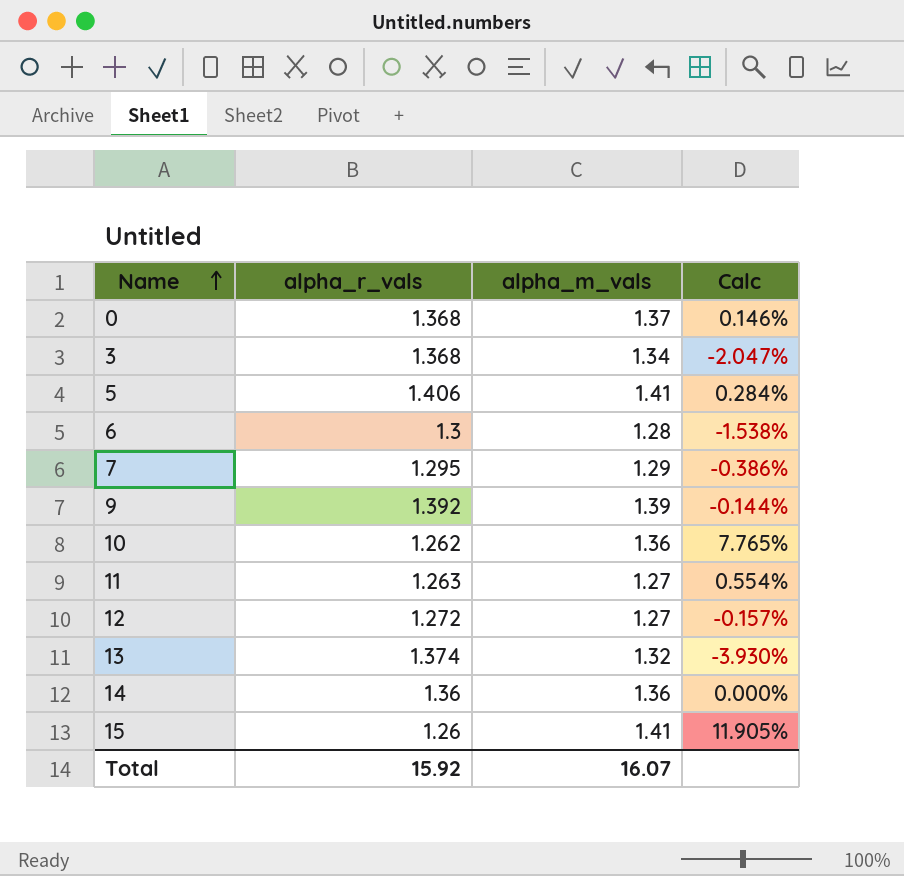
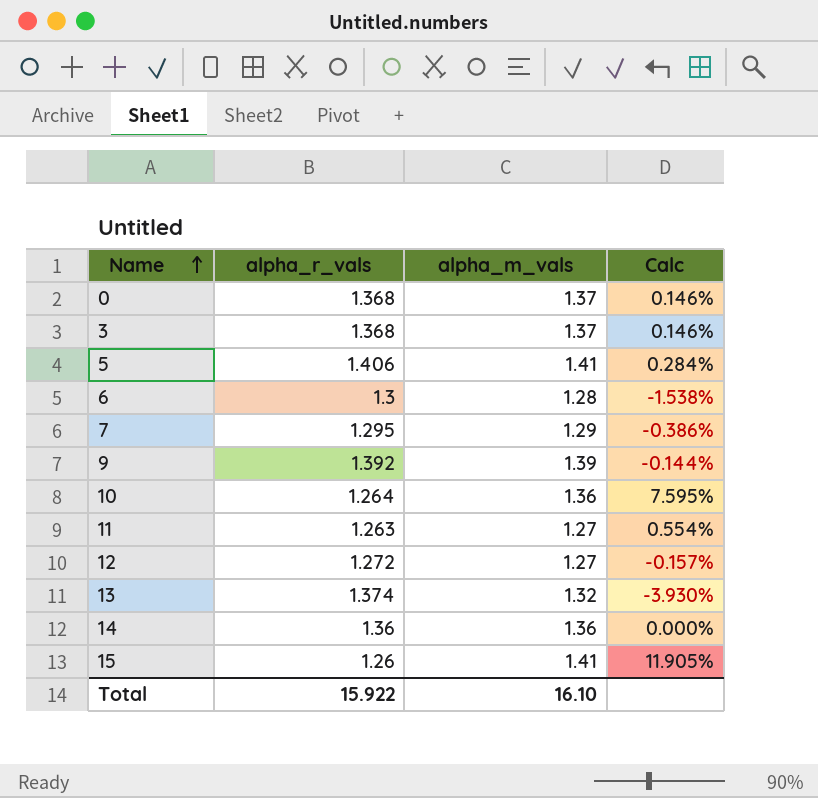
3 | alpha_m_vals: 1.34 -> 1.37
3 | Calc: -2.047% -> 0.146%
10 | alpha_r_vals: 1.262 -> 1.264
10 | Calc: 7.765% -> 7.595%
Total | alpha_r_vals: 15.92 -> 15.922
Total | alpha_m_vals: 16.07 -> 16.10

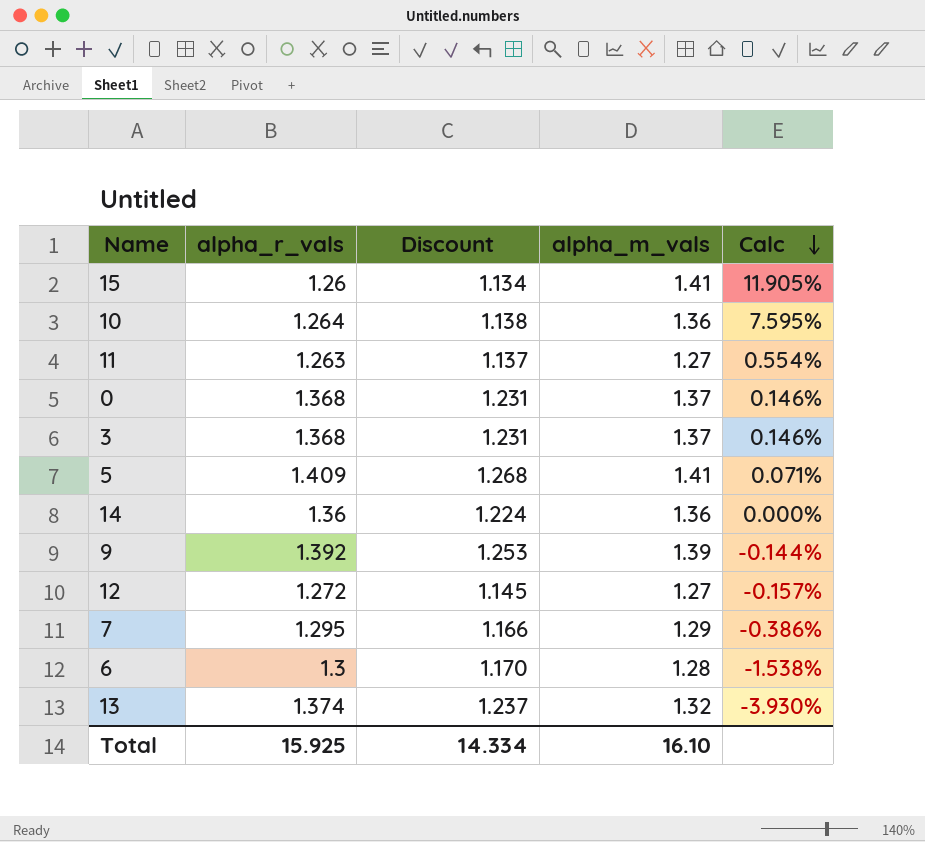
row order: Name ascending -> Calc descending
column Discount | formula: none -> [alpha_r_vals] * 0.9
5 | alpha_r_vals: 1.406 -> 1.409
5 | Calc: 0.284% -> 0.071%
Total | alpha_r_vals: 15.922 -> 15.925

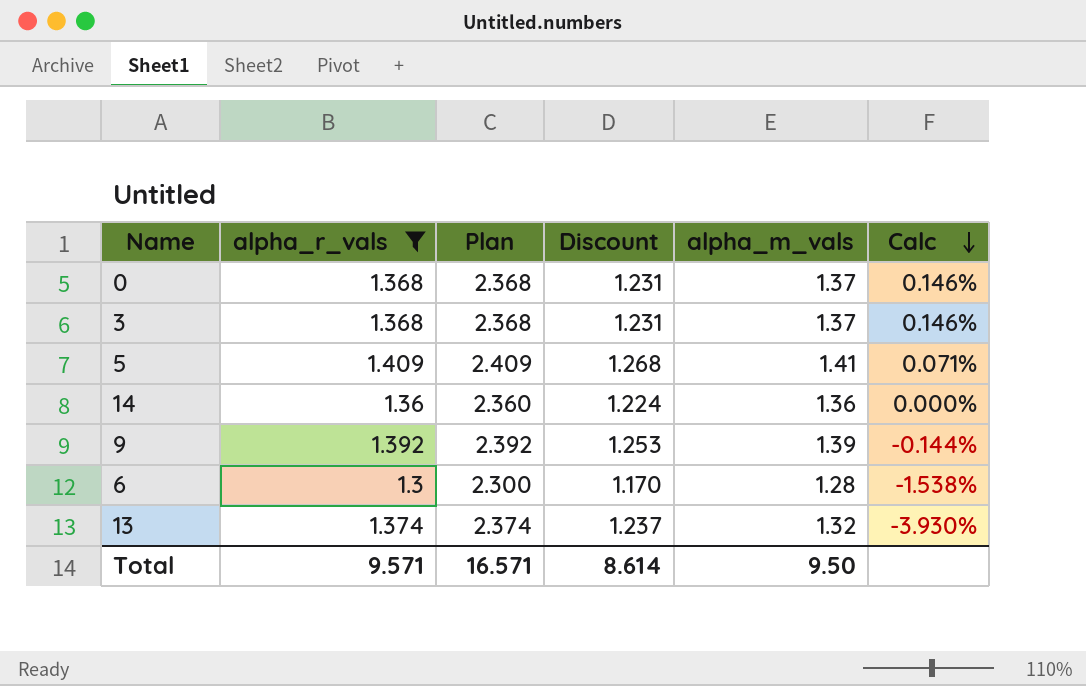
filter: none -> alpha_r_vals >= 1.3
column Plan | formula: none -> [alpha_r_vals] + 1
Total | alpha_r_vals: 15.925 -> 9.571
Total | Discount: 14.334 -> 8.614
Total | alpha_m_vals: 16.10 -> 9.50

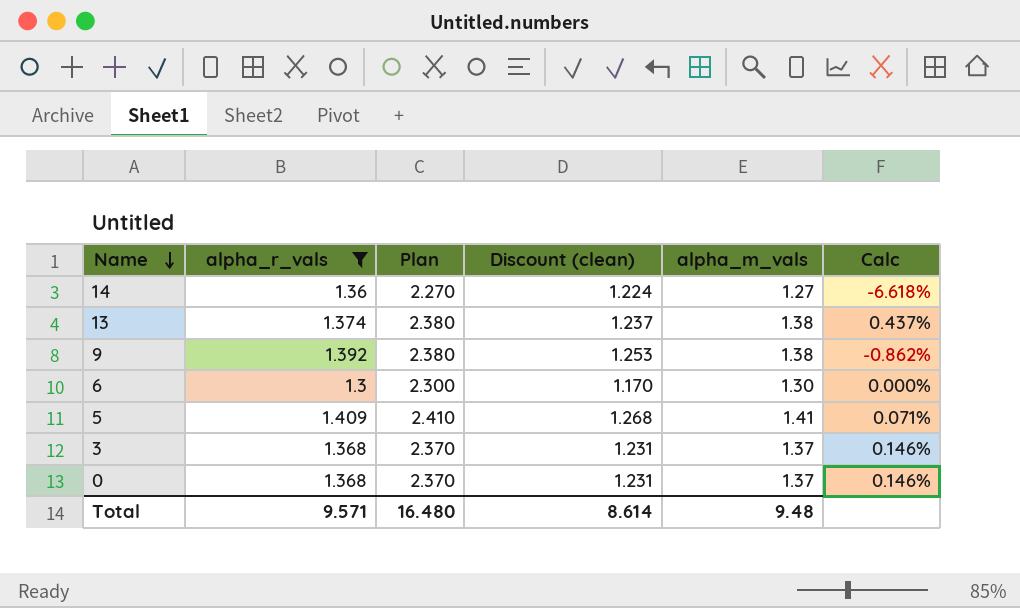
row order: Calc descending -> Name descending
column Plan | formula: [alpha_r_vals] + 1 -> [alpha_m_vals] + 1
column name: Discount -> Discount (clean)
14 | alpha_m_vals: 1.36 -> 1.27
14 | Calc: 0.000% -> -6.618%
13 | alpha_m_vals: 1.32 -> 1.38
13 | Calc: -3.930% -> 0.437%
9 | alpha_m_vals: 1.39 -> 1.38
9 | Calc: -0.144% -> -0.862%
6 | alpha_m_vals: 1.28 -> 1.30
6 | Calc: -1.538% -> 0.000%
Total | Plan: 16.571 -> 16.480
Total | alpha_m_vals: 9.50 -> 9.48

